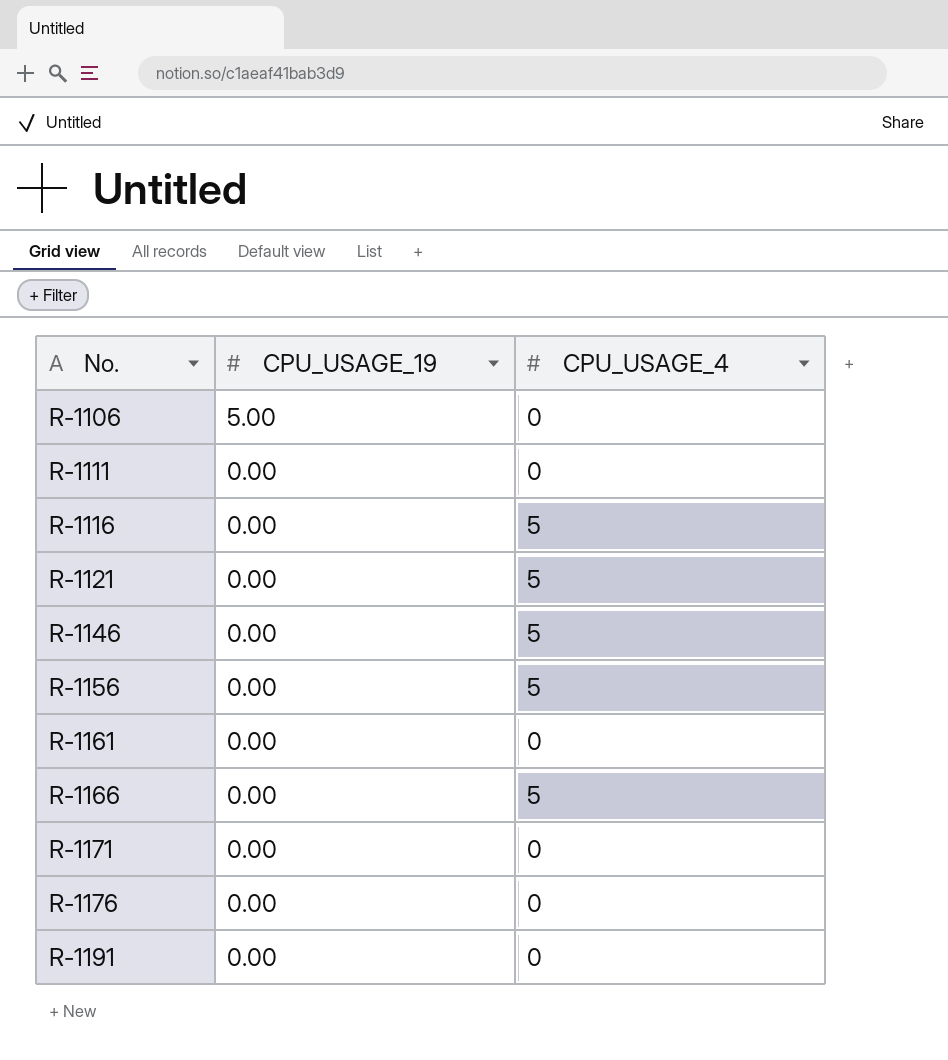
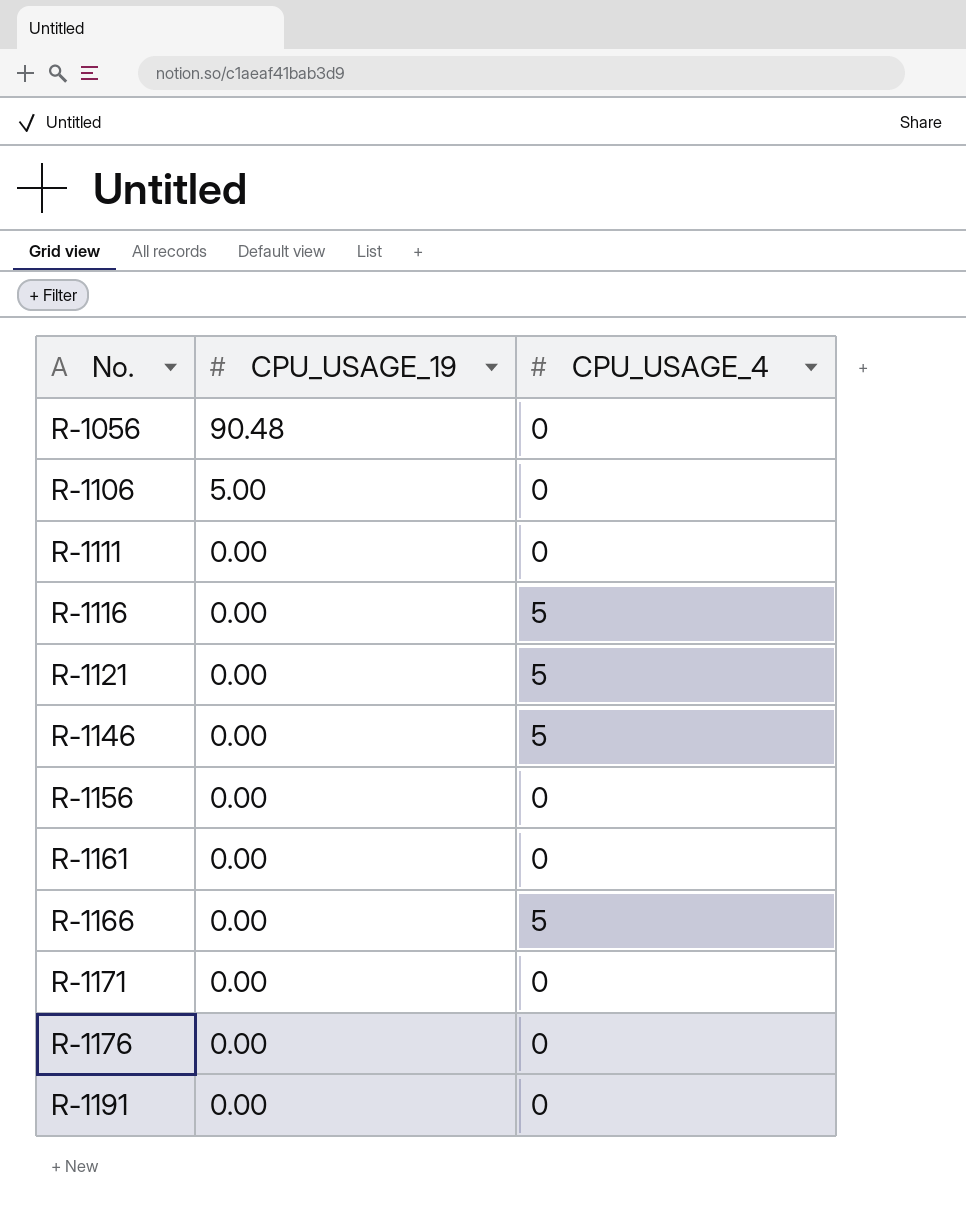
row R-1056: none -> 90.48 | 0
R-1156 | CPU_USAGE_4: 5 -> 0

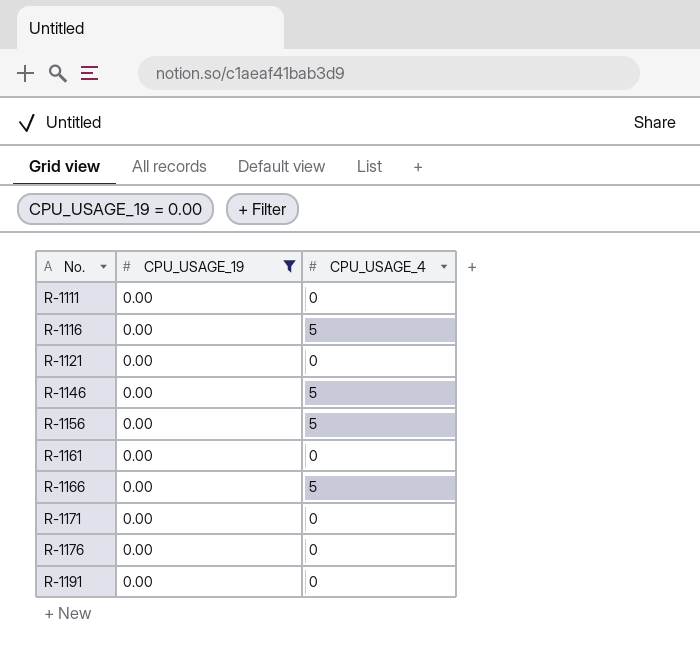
filter: none -> CPU_USAGE_19 = 0.00
R-1121 | CPU_USAGE_4: 5 -> 0
R-1156 | CPU_USAGE_4: 0 -> 5

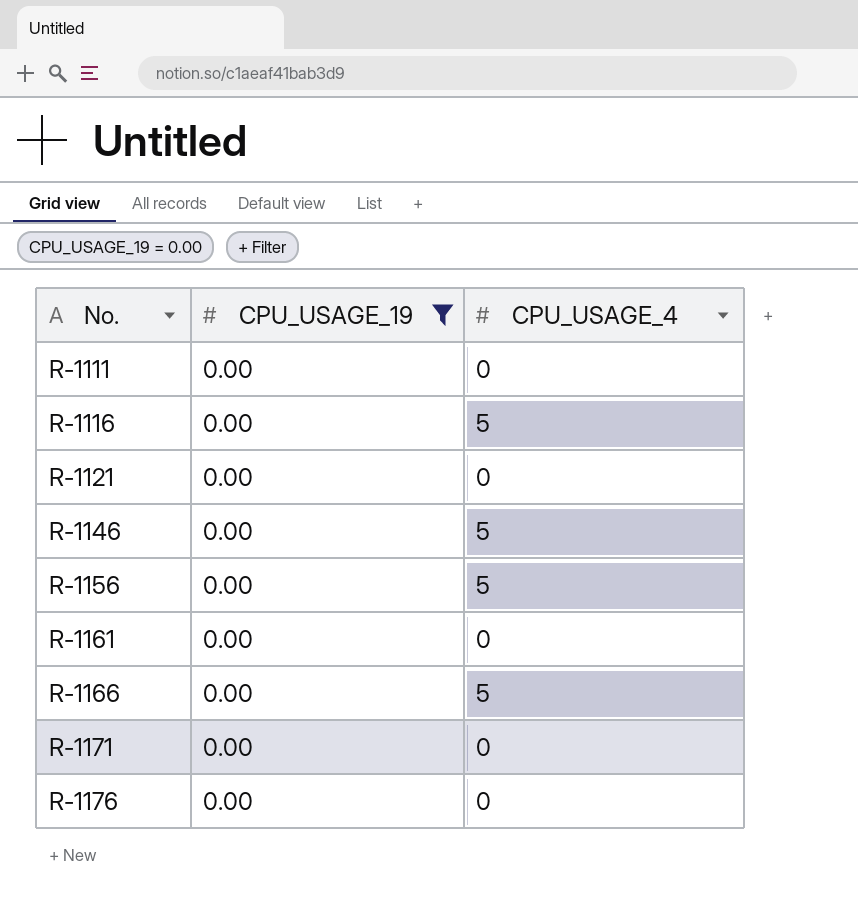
row R-1191: 0.00 | 0 -> none

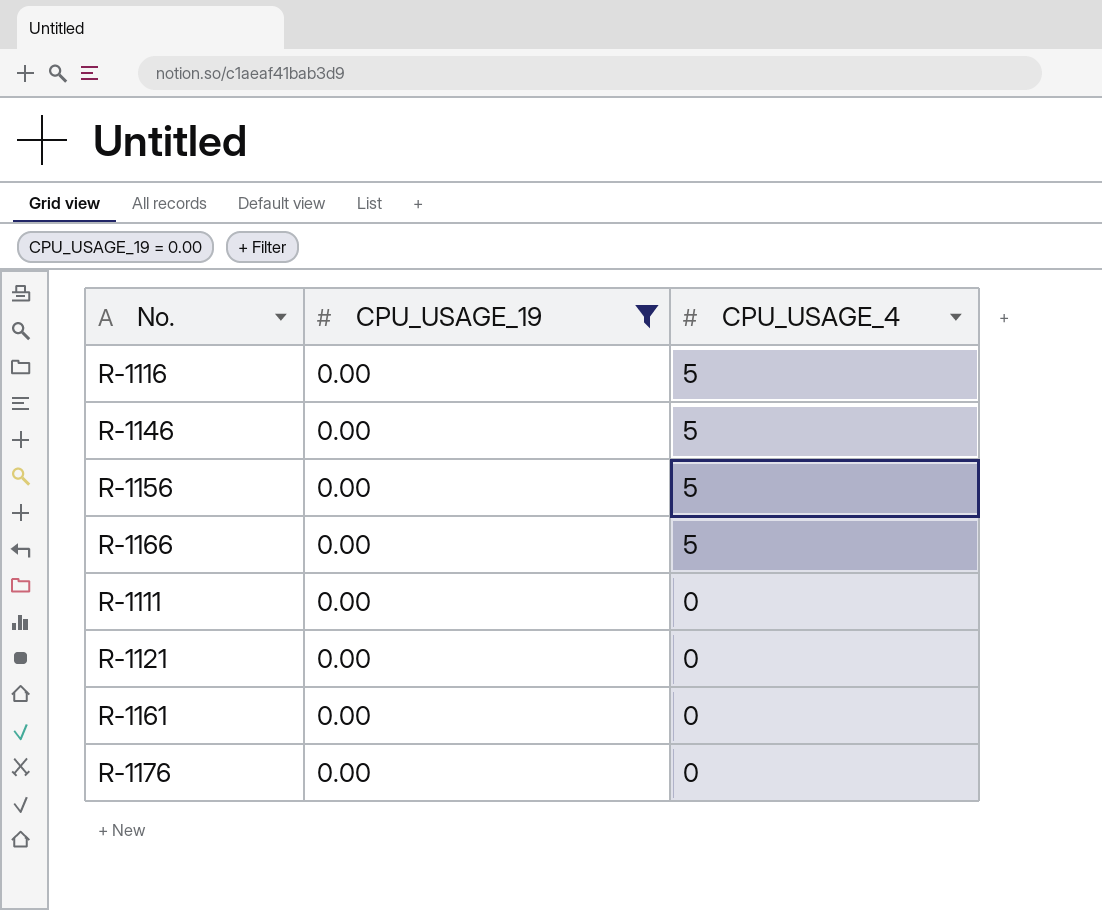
row order: No. ascending -> CPU_USAGE_4 descending
row R-1171: 0.00 | 0 -> none

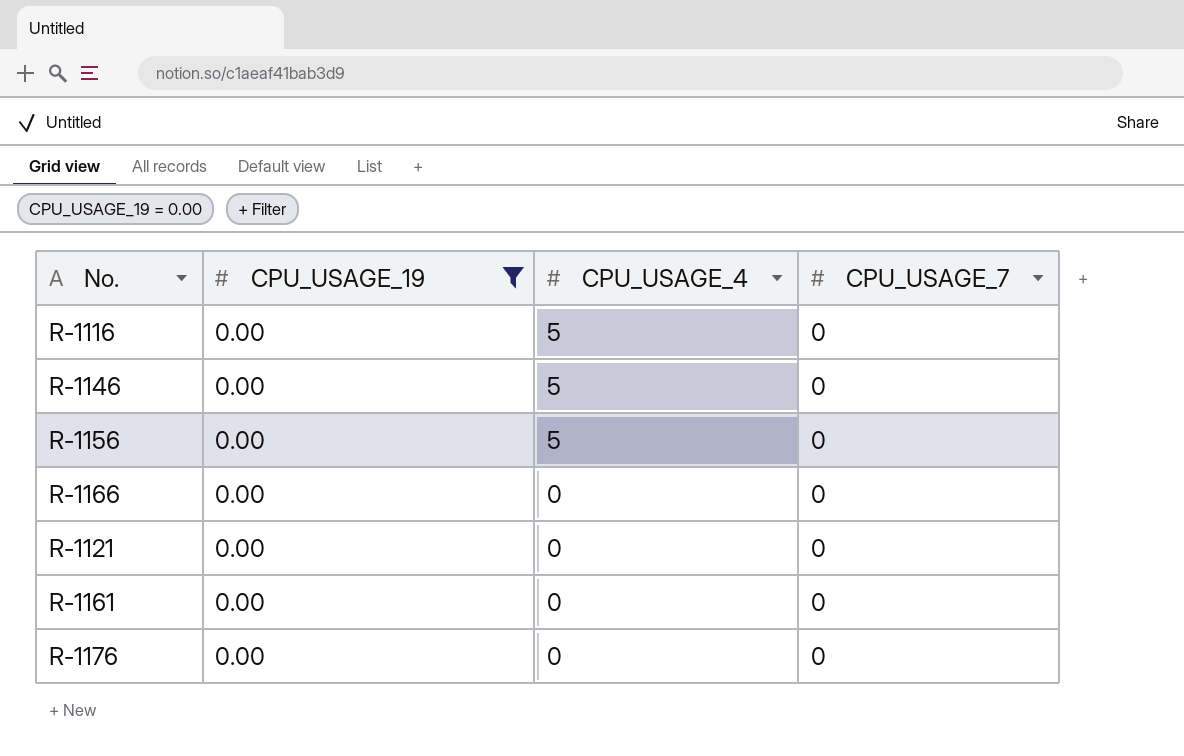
column CPU_USAGE_7 | position: none -> 4
row R-1111: 0.00 | 0 -> none
R-1166 | CPU_USAGE_4: 5 -> 0

